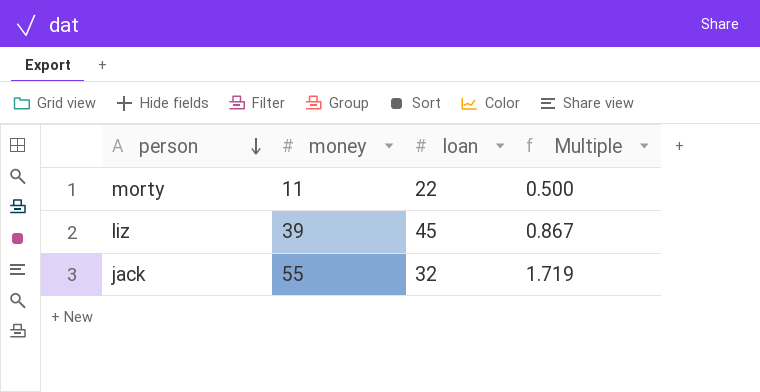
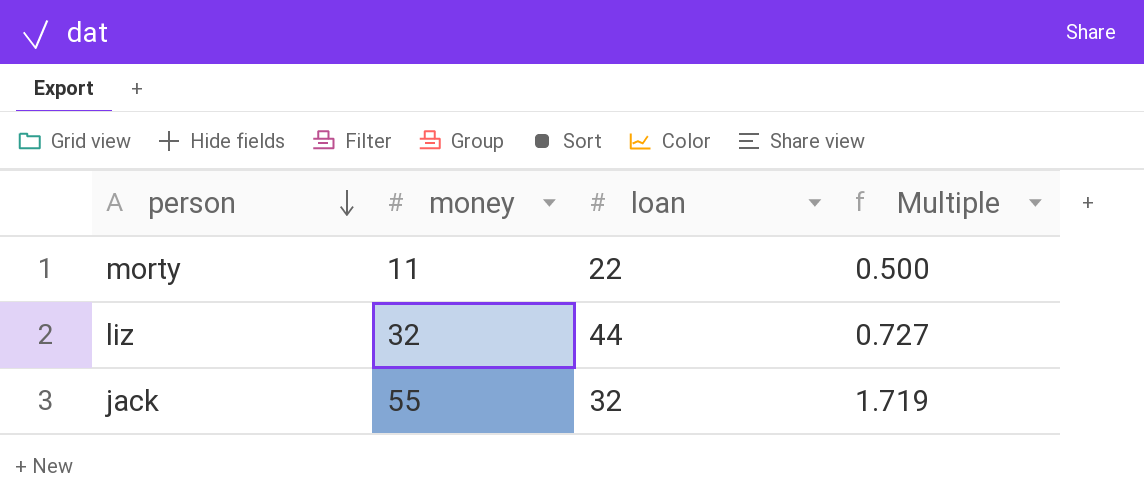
liz | money: 39 -> 32
liz | loan: 45 -> 44
liz | Multiple: 0.867 -> 0.727

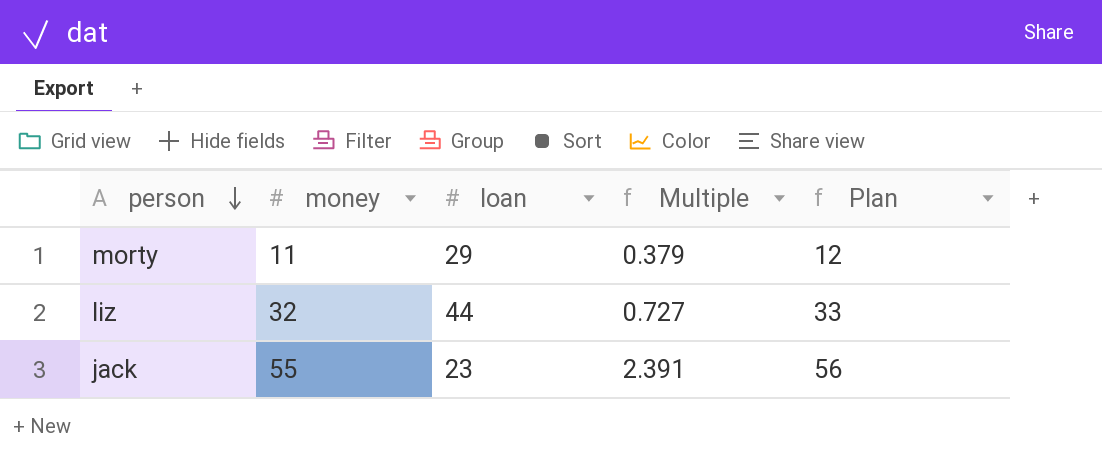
column Plan | formula: none -> [money] + 1
morty | loan: 22 -> 29
morty | Multiple: 0.500 -> 0.379
jack | loan: 32 -> 23
jack | Multiple: 1.719 -> 2.391

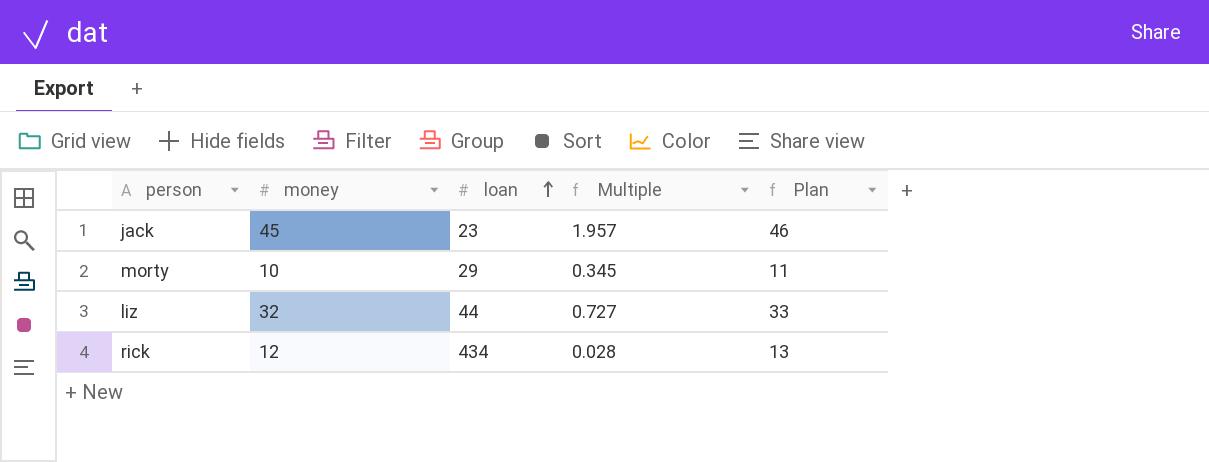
row order: person descending -> loan ascending
jack | money: 55 -> 45
jack | Multiple: 2.391 -> 1.957
jack | Plan: 56 -> 46
morty | money: 11 -> 10
morty | Multiple: 0.379 -> 0.345
morty | Plan: 12 -> 11
row rick: none -> 12 | 434 | 0.028 | 13

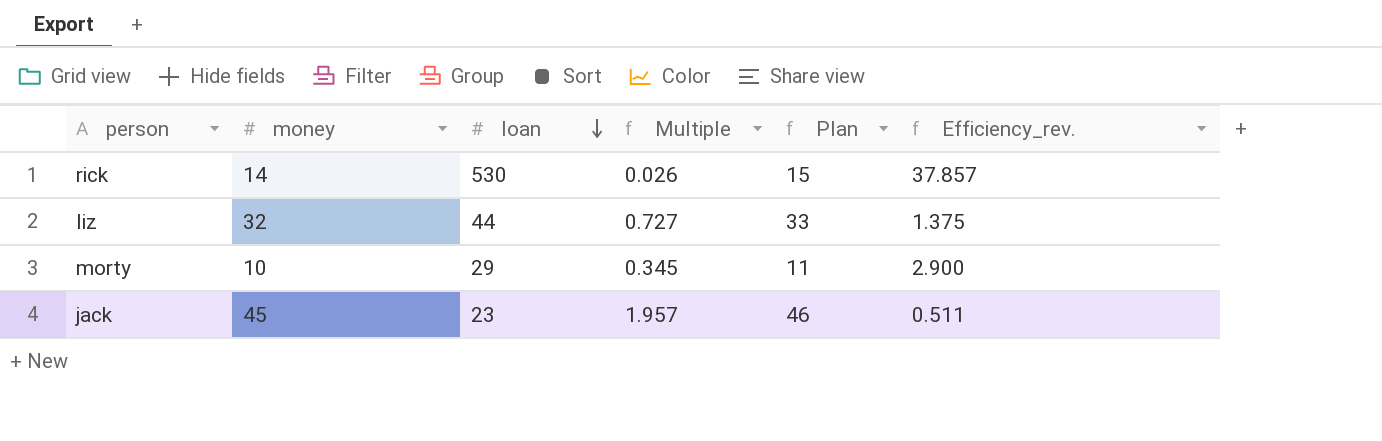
row order: loan ascending -> loan descending
column Efficiency_rev. | formula: none -> [loan] / [money]
rick | money: 12 -> 14
rick | loan: 434 -> 530
rick | Multiple: 0.028 -> 0.026
rick | Plan: 13 -> 15

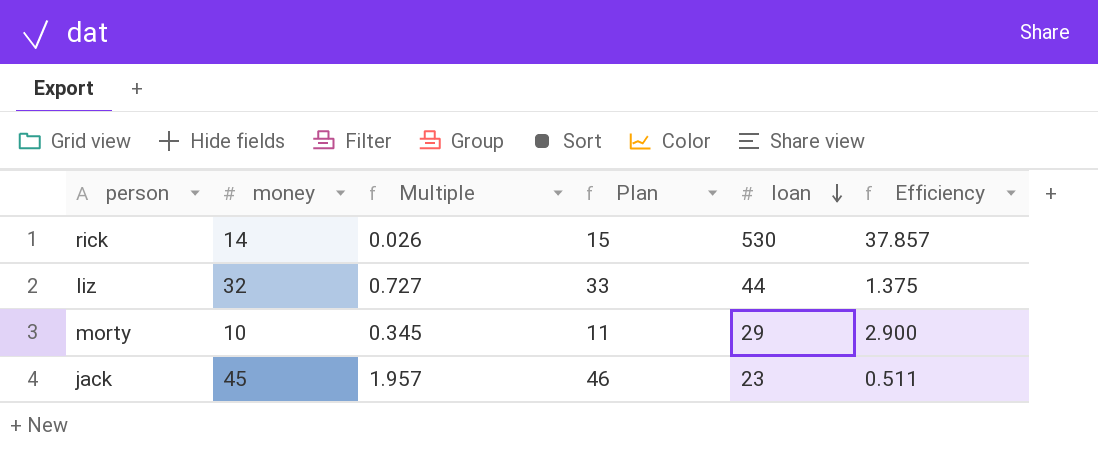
column loan | position: 3 -> 5
column name: Efficiency_rev. -> Efficiency

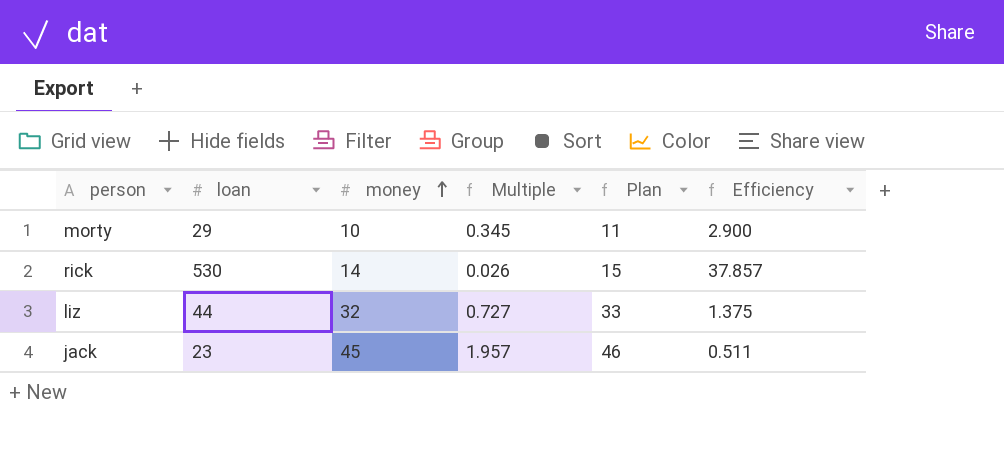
row order: loan descending -> money ascending
column loan | position: 5 -> 2

